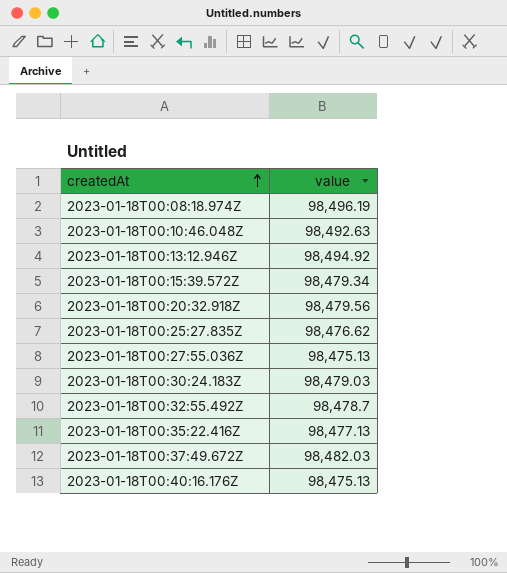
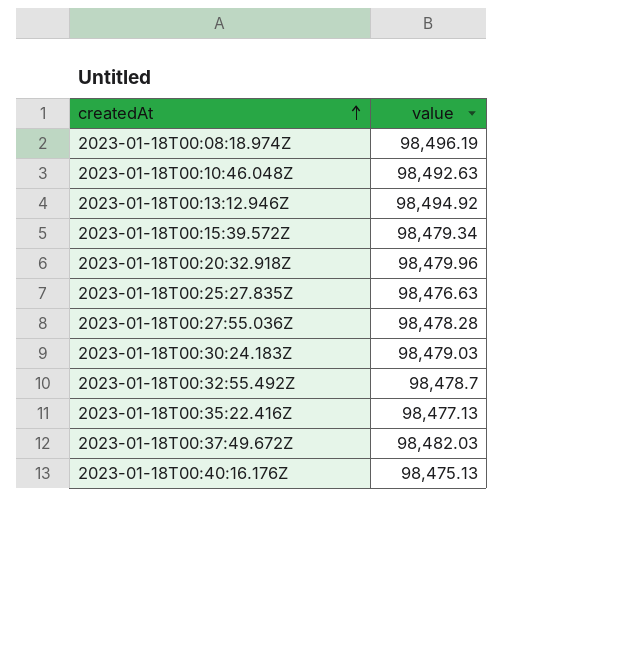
2023-01-18T00:20:32.918Z | value: 98,479.56 -> 98,479.96
2023-01-18T00:25:27.835Z | value: 98,476.62 -> 98,476.63
2023-01-18T00:27:55.036Z | value: 98,475.13 -> 98,478.28

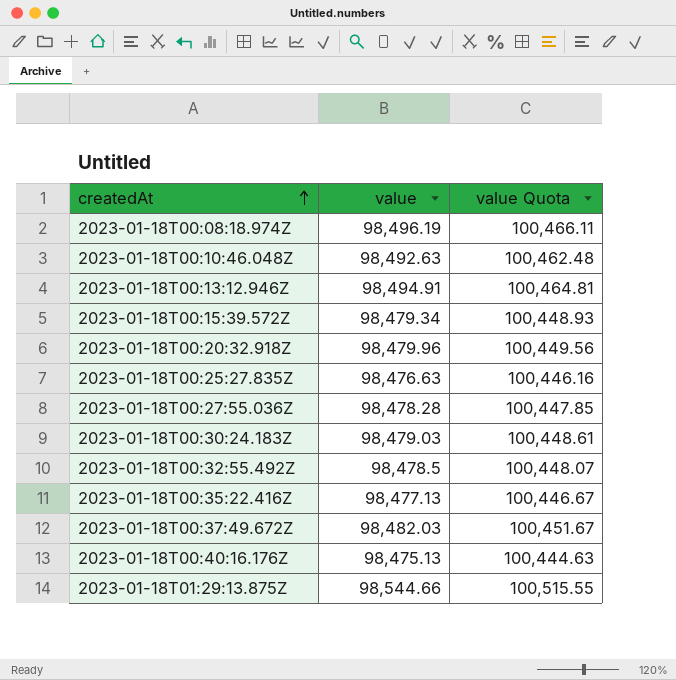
column value Quota | formula: none -> [value] * 1.02
2023-01-18T00:13:12.946Z | value: 98,494.92 -> 98,494.91
2023-01-18T00:32:55.492Z | value: 98,478.7 -> 98,478.5
row 2023-01-18T01:29:13.875Z: none -> 98,544.66 | 100,515.55

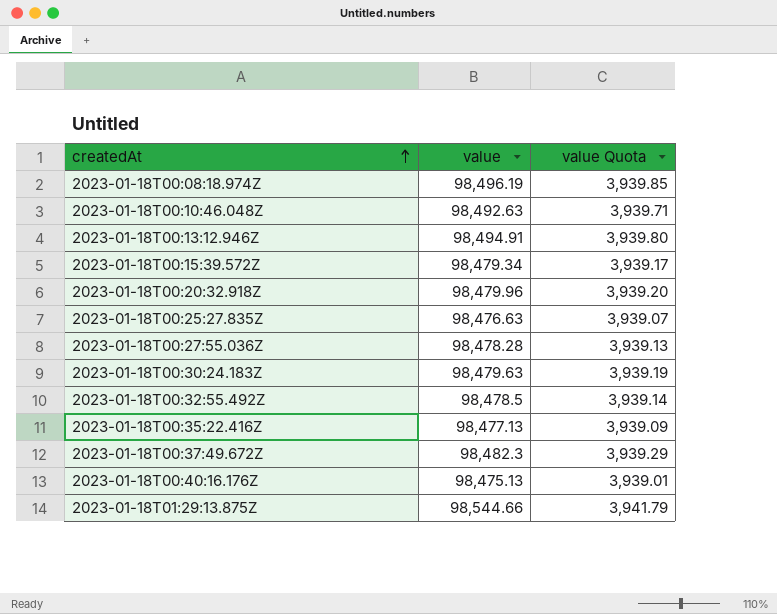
column value Quota | formula: [value] * 1.02 -> [value] * 0.04
2023-01-18T00:30:24.183Z | value: 98,479.03 -> 98,479.63
2023-01-18T00:37:49.672Z | value: 98,482.03 -> 98,482.3

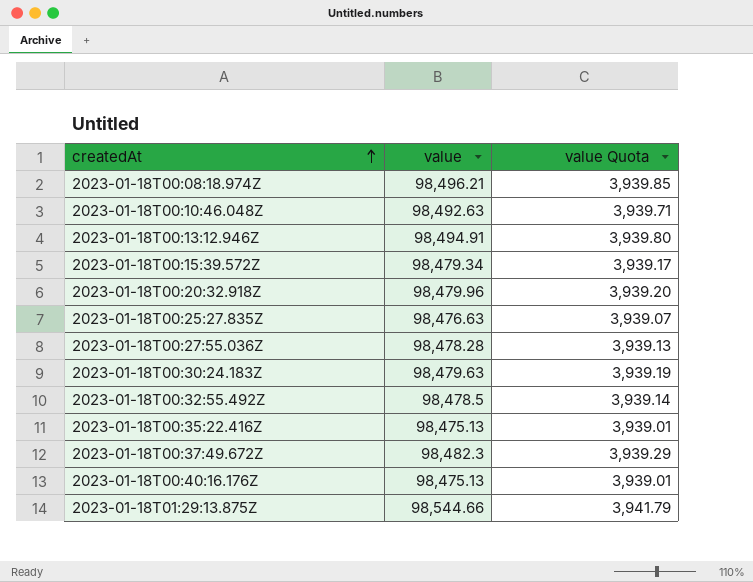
2023-01-18T00:08:18.974Z | value: 98,496.19 -> 98,496.21
2023-01-18T00:35:22.416Z | value: 98,477.13 -> 98,475.13
2023-01-18T00:35:22.416Z | value Quota: 3,939.09 -> 3,939.01

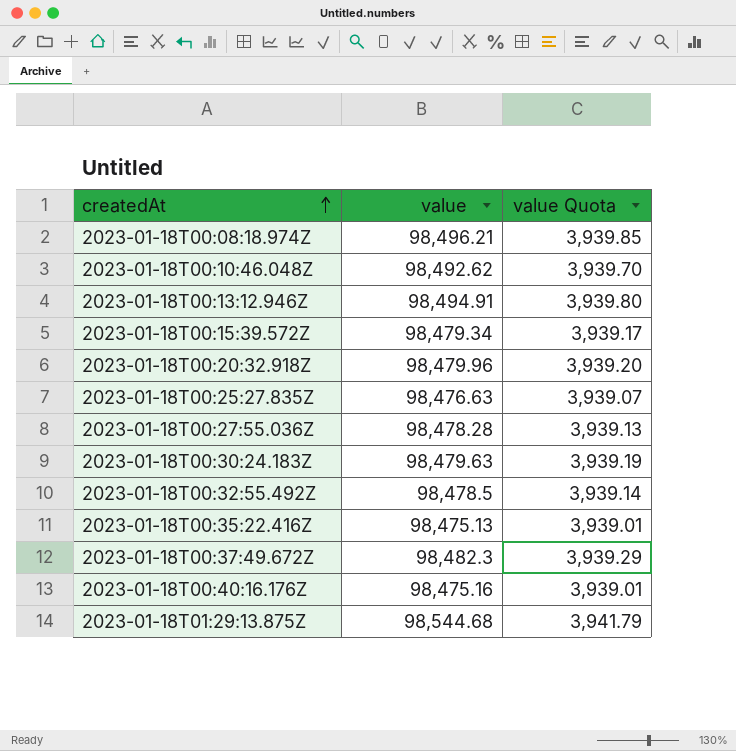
2023-01-18T00:10:46.048Z | value: 98,492.63 -> 98,492.62
2023-01-18T00:10:46.048Z | value Quota: 3,939.71 -> 3,939.70
2023-01-18T00:40:16.176Z | value: 98,475.13 -> 98,475.16
2023-01-18T01:29:13.875Z | value: 98,544.66 -> 98,544.68

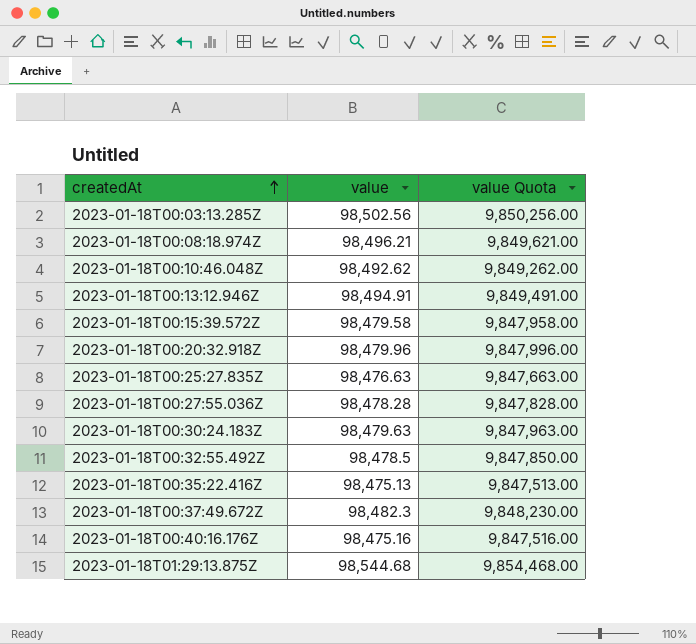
column value Quota | formula: [value] * 0.04 -> [value] * 100
row 2023-01-18T00:03:13.285Z: none -> 98,502.56 | 9,850,256.00
2023-01-18T00:15:39.572Z | value: 98,479.34 -> 98,479.58

